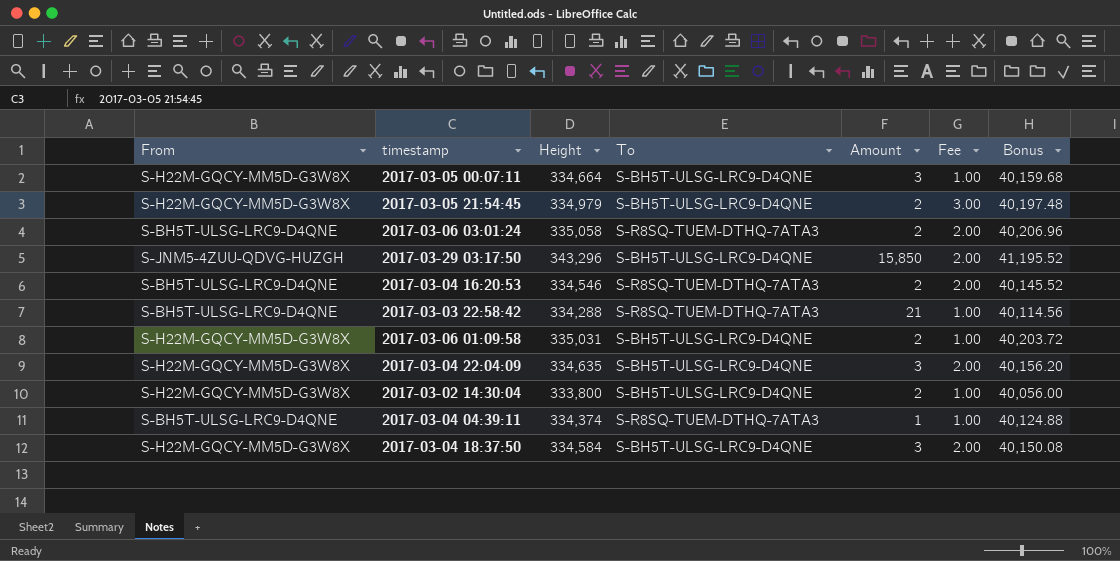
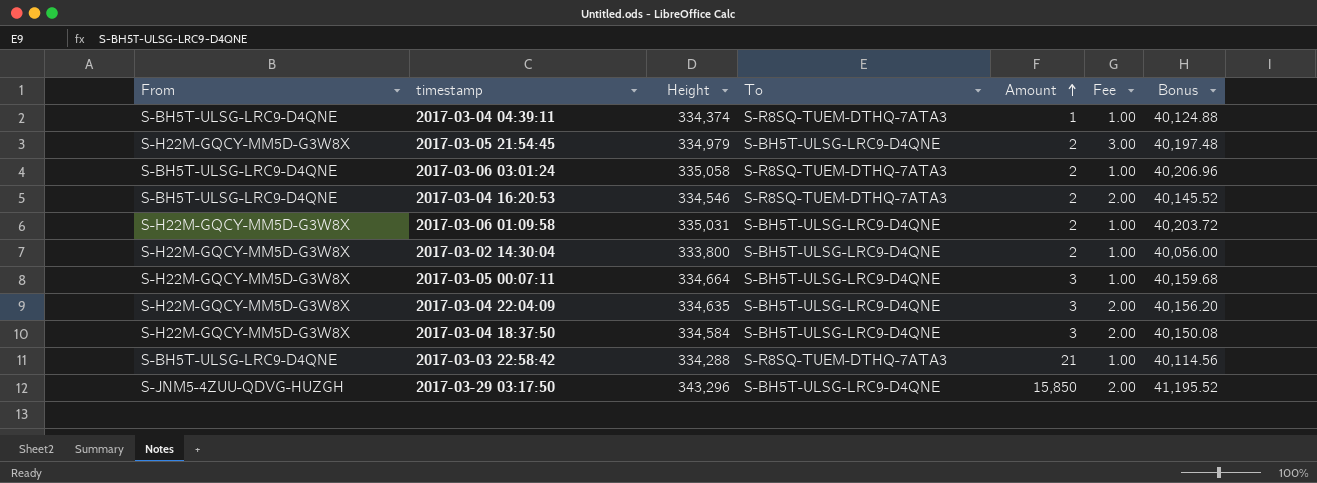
row order: none -> Amount ascending
2017-03-06 03:01:24 | Fee: 2.00 -> 1.00

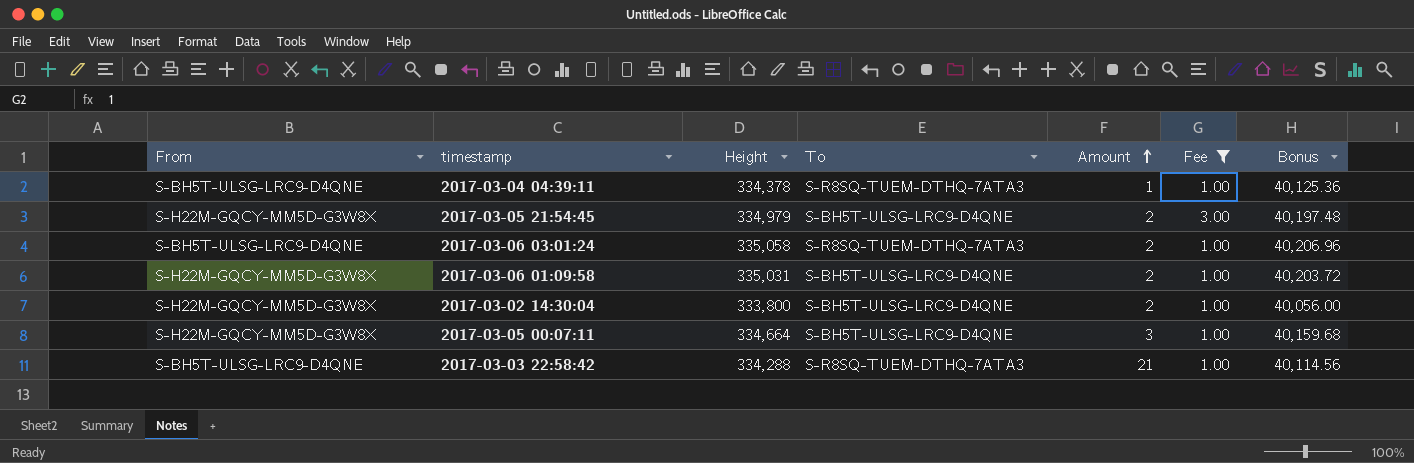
filter: none -> Fee != 2.00
2017-03-04 04:39:11 | Height: 334,374 -> 334,378
2017-03-04 04:39:11 | Bonus: 40,124.88 -> 40,125.36

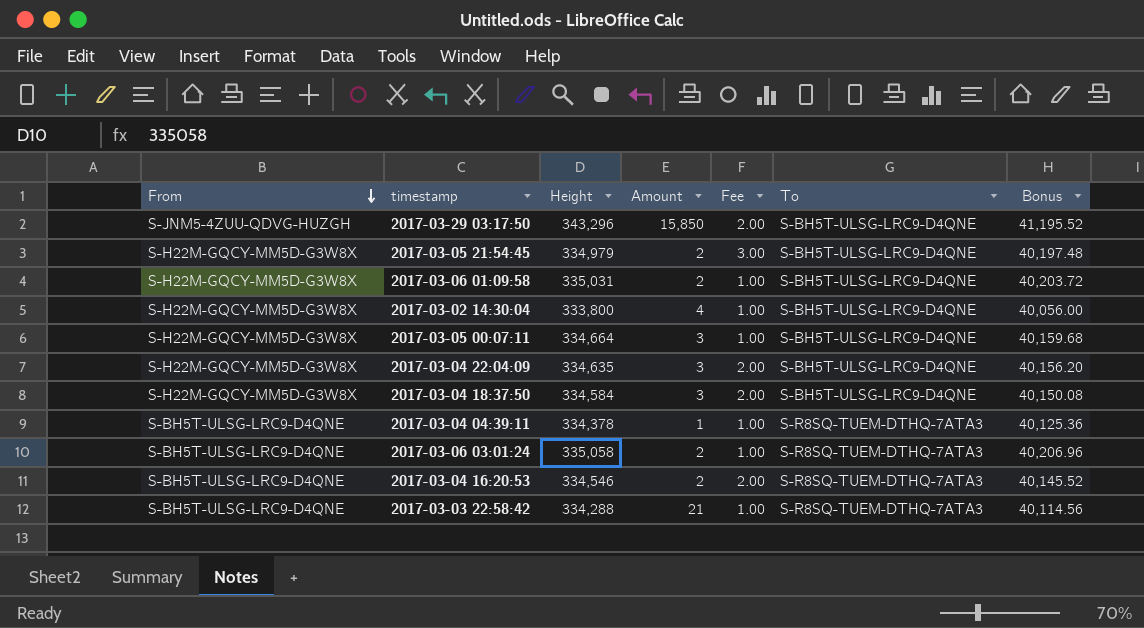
filter: Fee != 2.00 -> none
row order: Amount ascending -> From descending
column To | position: 4 -> 6
2017-03-02 14:30:04 | Amount: 2 -> 4

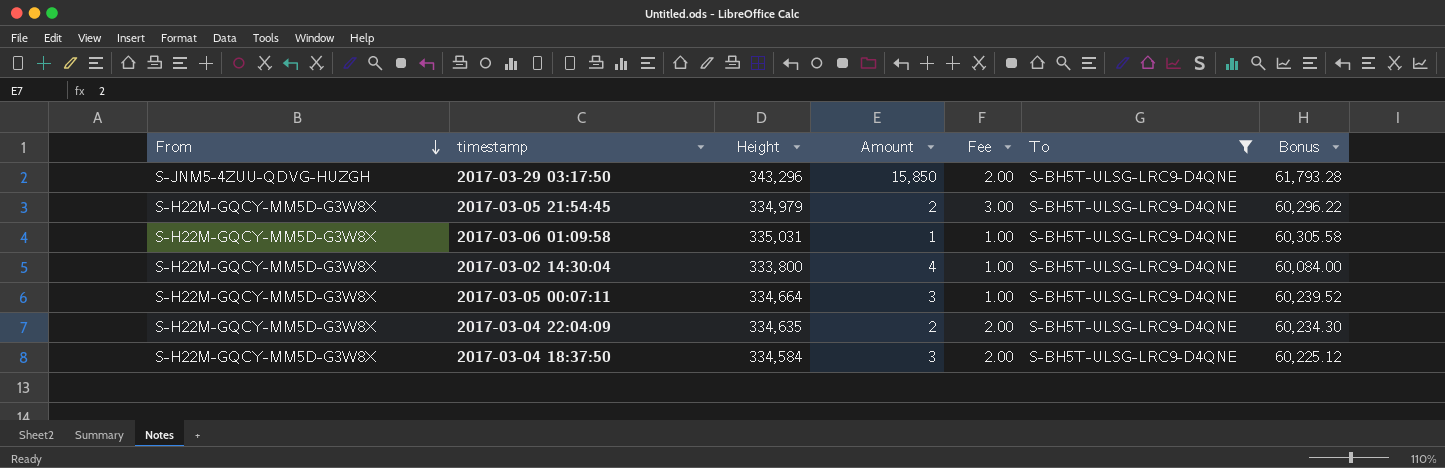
filter: none -> To = S-BH5T-ULSG-LRC9-D4QNE
column Bonus | formula: [Height] * 0.12 -> [Height] * 0.18
2017-03-06 01:09:58 | Amount: 2 -> 1
2017-03-04 22:04:09 | Amount: 3 -> 2

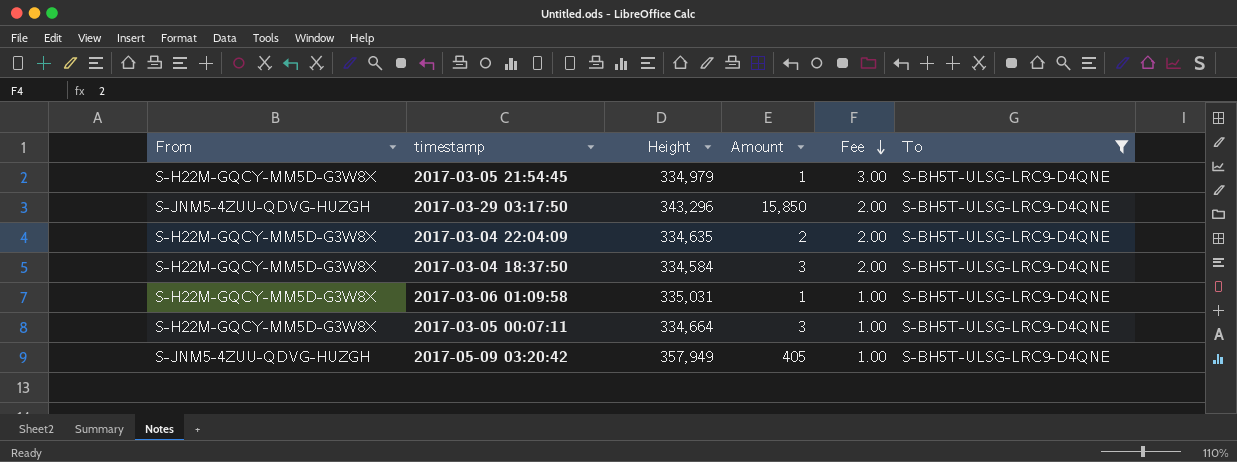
row order: From descending -> Fee descending
column Bonus | formula: [Height] * 0.18 -> none
row 2017-03-02 14:30:04: S-H22M-GQCY-MM5D-G3W8X | 333,800 | 4 | 1.00 | S-BH5T-ULSG-LRC9-D4QNE | 60,084.00 -> none
2017-03-05 21:54:45 | Amount: 2 -> 1
row 2017-05-09 03:20:42: none -> S-JNM5-4ZUU-QDVG-HUZGH | 357,949 | 405 | 1.00 | S-BH5T-ULSG-LRC9-D4QNE

